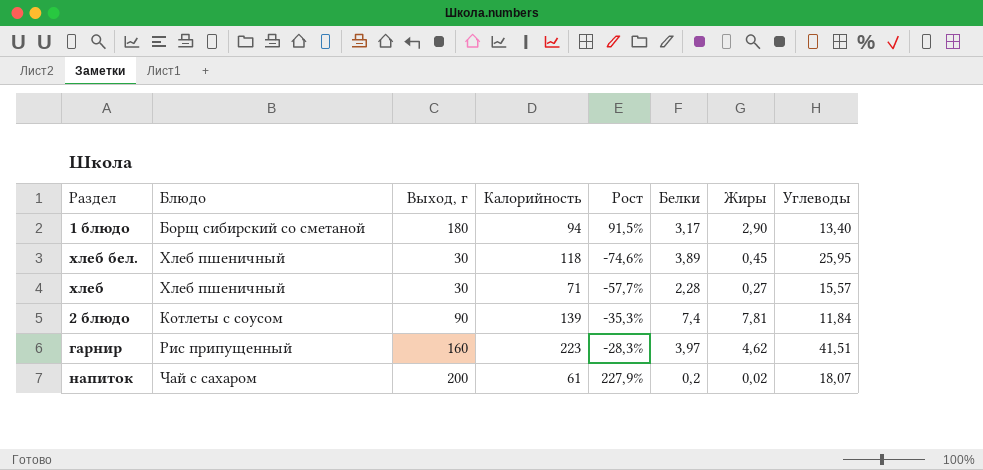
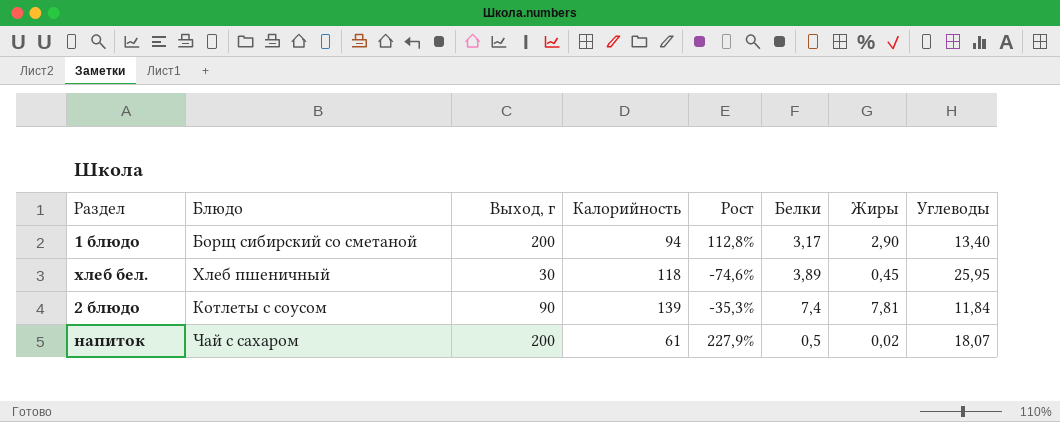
row хлеб: Хлеб пшеничный | 30 | 71 | -57,7% | 2,28 | 0,27 | 15,57 -> none
row гарнир: Рис припущенный | 160 | 223 | -28,3% | 3,97 | 4,62 | 41,51 -> none
1 блюдо | Выход, г: 180 -> 200
1 блюдо | Рост: 91,5% -> 112,8%
напиток | Белки: 0,2 -> 0,5

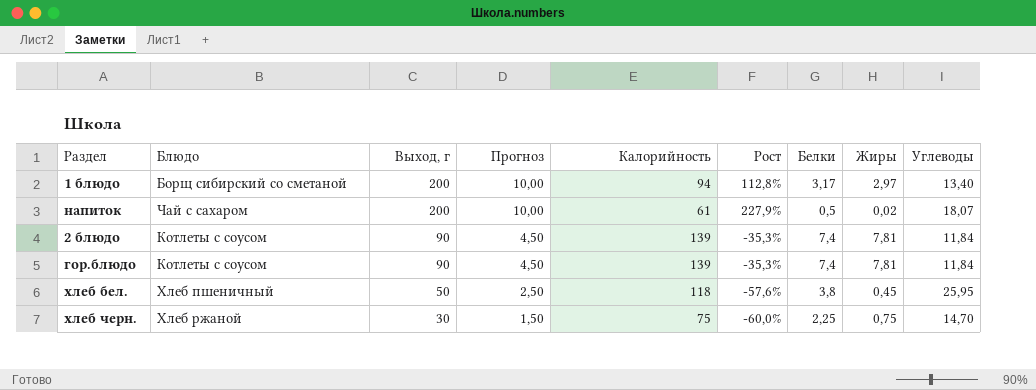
row order: none -> Выход, г descending
column Прогноз | formula: none -> [Выход, г] * 0,05
1 блюдо | Жиры: 2,90 -> 2,97
row гор.блюдо: none -> Котлеты с соусом | 90 | 4,50 | 139 | -35,3% | 7,4 | 7,81 | 11,84
хлеб бел. | Выход, г: 30 -> 50
хлеб бел. | Рост: -74,6% -> -57,6%
хлеб бел. | Белки: 3,89 -> 3,8
row хлеб черн.: none -> Хлеб ржаной | 30 | 1,50 | 75 | -60,0% | 2,25 | 0,75 | 14,70

